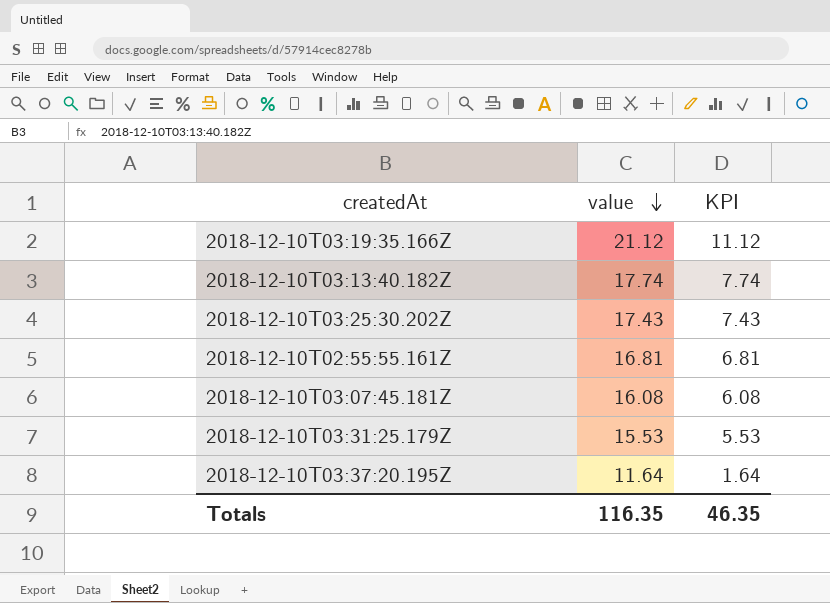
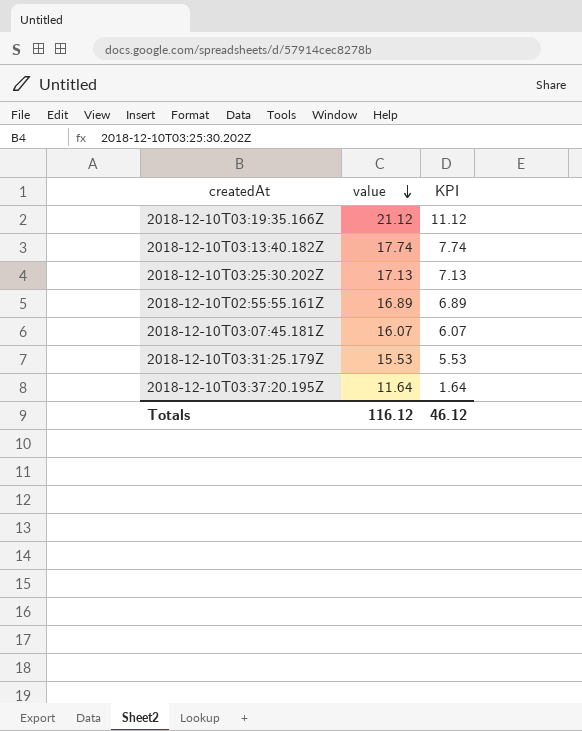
2018-12-10T03:25:30.202Z | value: 17.43 -> 17.13
2018-12-10T03:25:30.202Z | KPI: 7.43 -> 7.13
2018-12-10T02:55:55.161Z | value: 16.81 -> 16.89
2018-12-10T02:55:55.161Z | KPI: 6.81 -> 6.89
2018-12-10T03:07:45.181Z | value: 16.08 -> 16.07
2018-12-10T03:07:45.181Z | KPI: 6.08 -> 6.07
Totals | value: 116.35 -> 116.12
Totals | KPI: 46.35 -> 46.12

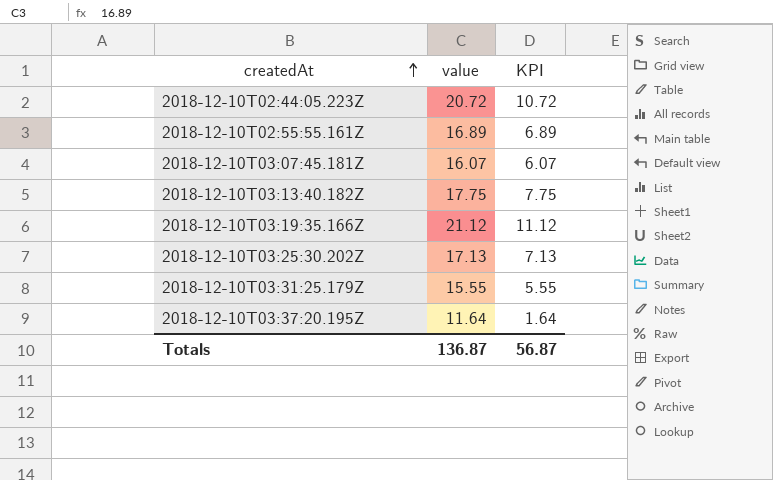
row order: value descending -> createdAt ascending
row 2018-12-10T02:44:05.223Z: none -> 20.72 | 10.72
2018-12-10T03:13:40.182Z | value: 17.74 -> 17.75
2018-12-10T03:13:40.182Z | KPI: 7.74 -> 7.75
2018-12-10T03:31:25.179Z | value: 15.53 -> 15.55
2018-12-10T03:31:25.179Z | KPI: 5.53 -> 5.55
Totals | value: 116.12 -> 136.87
Totals | KPI: 46.12 -> 56.87

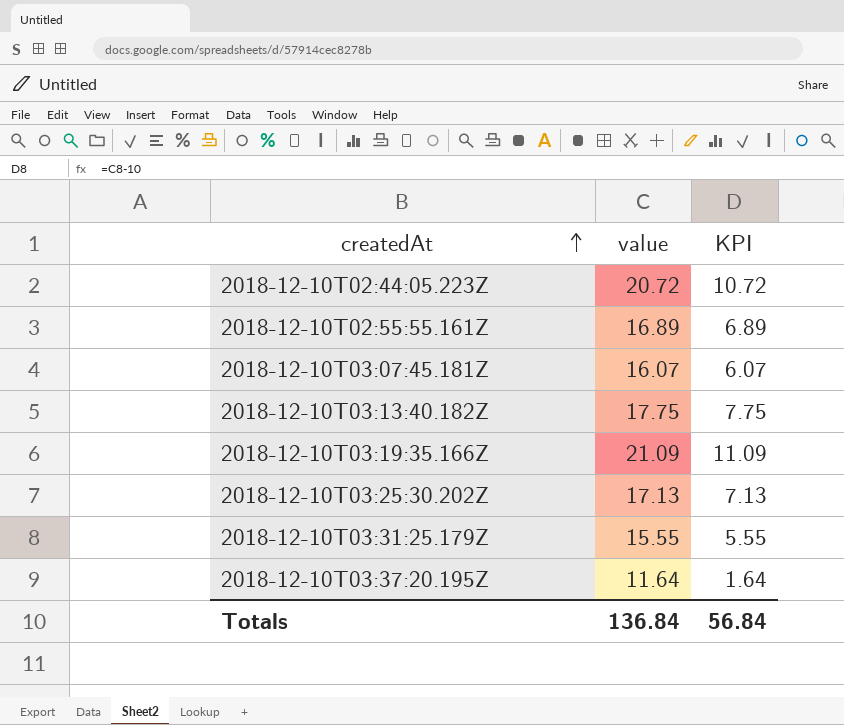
2018-12-10T03:19:35.166Z | value: 21.12 -> 21.09
2018-12-10T03:19:35.166Z | KPI: 11.12 -> 11.09
Totals | value: 136.87 -> 136.84
Totals | KPI: 56.87 -> 56.84

